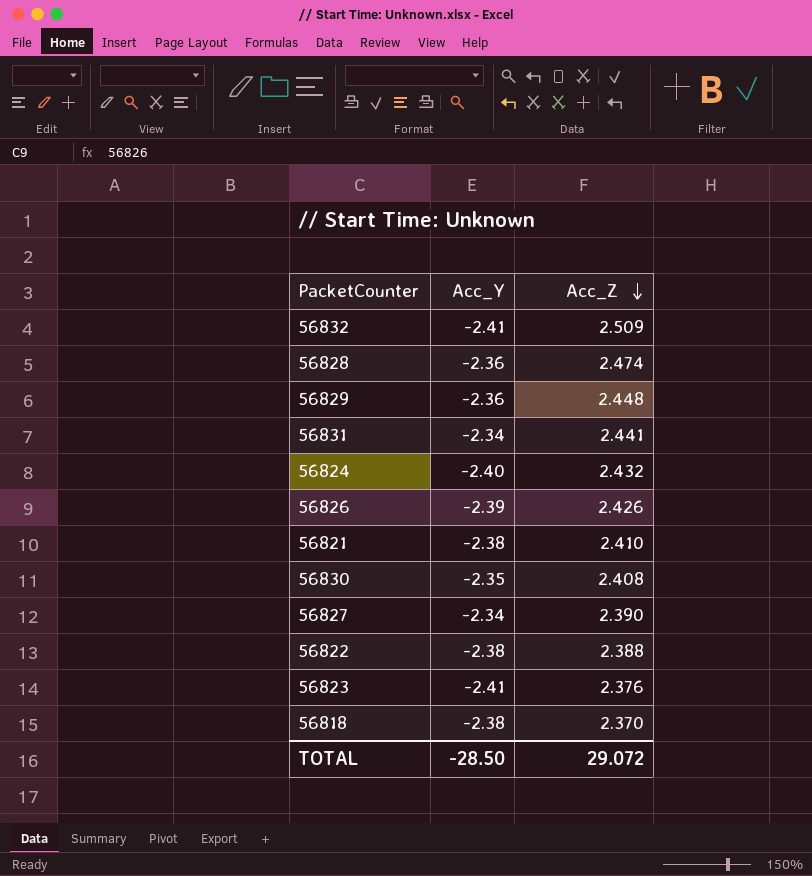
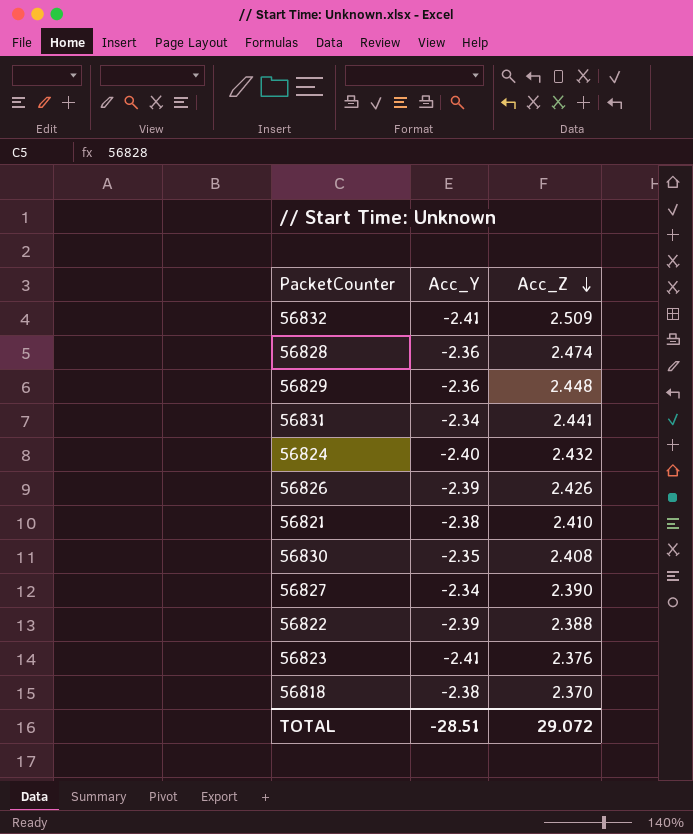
56822 | Acc_Y: -2.38 -> -2.39
TOTAL | Acc_Y: -28.50 -> -28.51

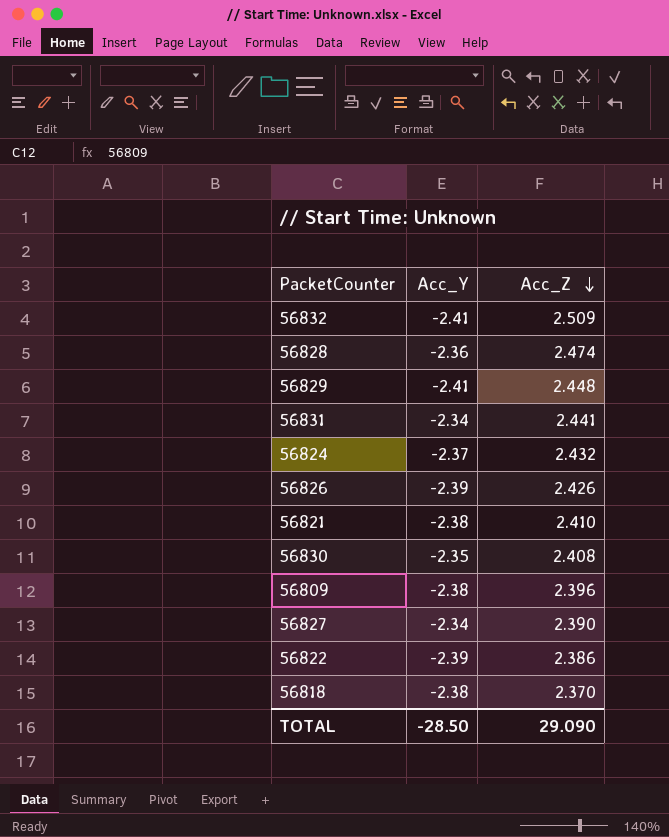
row 56823: -2.41 | 2.376 -> none
56829 | Acc_Y: -2.36 -> -2.41
56824 | Acc_Y: -2.40 -> -2.37
row 56809: none -> -2.38 | 2.396
56822 | Acc_Z: 2.388 -> 2.386
TOTAL | Acc_Y: -28.51 -> -28.50
TOTAL | Acc_Z: 29.072 -> 29.090

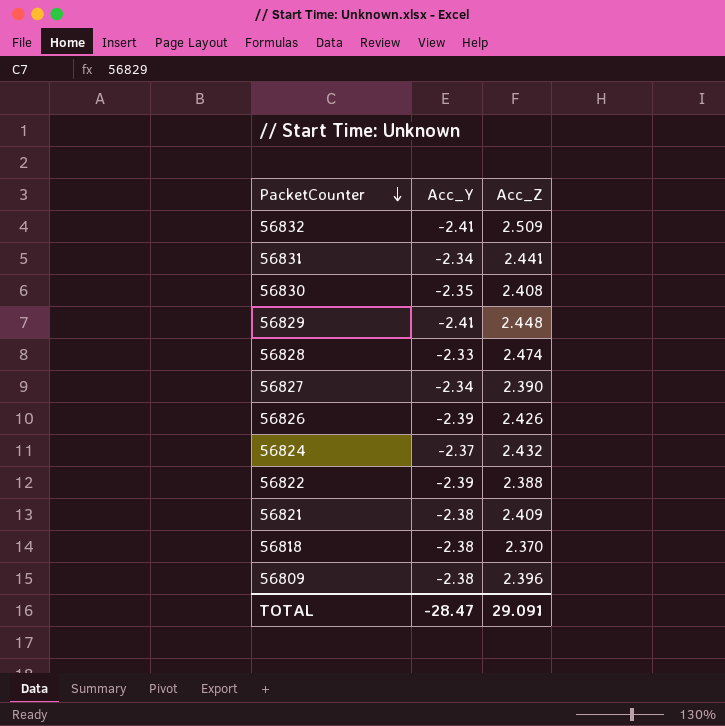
row order: Acc_Z descending -> PacketCounter descending
56828 | Acc_Y: -2.36 -> -2.33
56822 | Acc_Z: 2.386 -> 2.388
56821 | Acc_Z: 2.410 -> 2.409
TOTAL | Acc_Y: -28.50 -> -28.47
TOTAL | Acc_Z: 29.090 -> 29.091

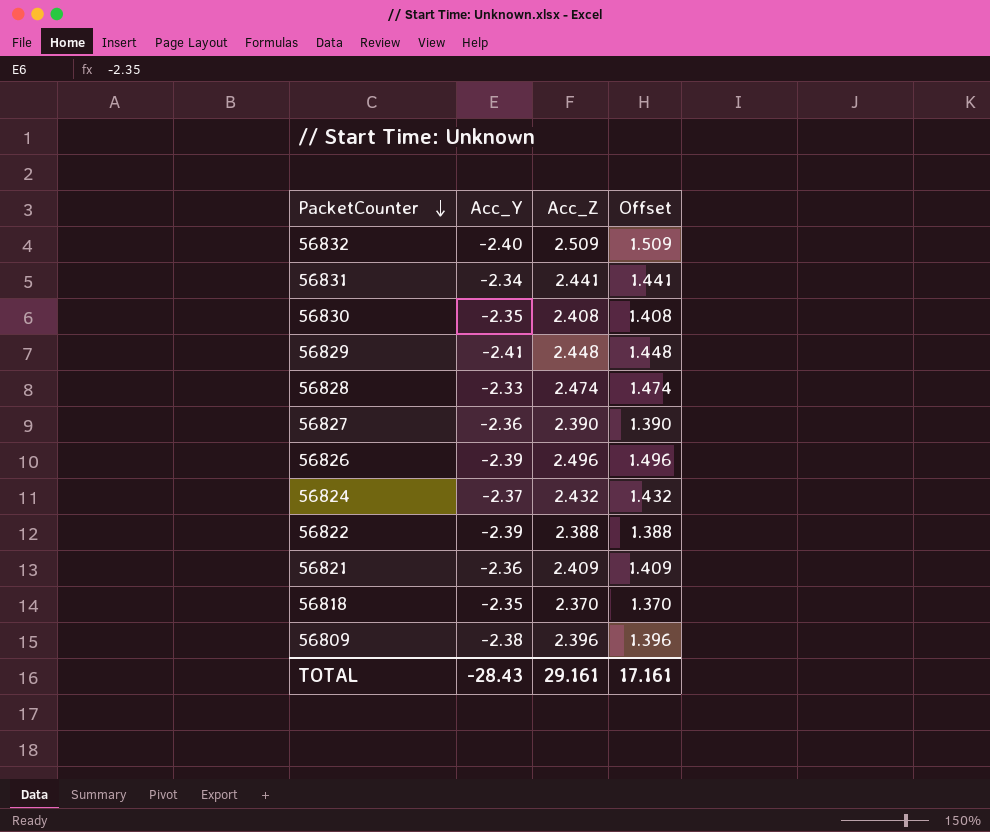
column Offset | formula: none -> [Acc_Z] - 1
56832 | Acc_Y: -2.41 -> -2.40
56827 | Acc_Y: -2.34 -> -2.36
56826 | Acc_Z: 2.426 -> 2.496
56821 | Acc_Y: -2.38 -> -2.36
56818 | Acc_Y: -2.38 -> -2.35
TOTAL | Acc_Y: -28.47 -> -28.43
TOTAL | Acc_Z: 29.091 -> 29.161

